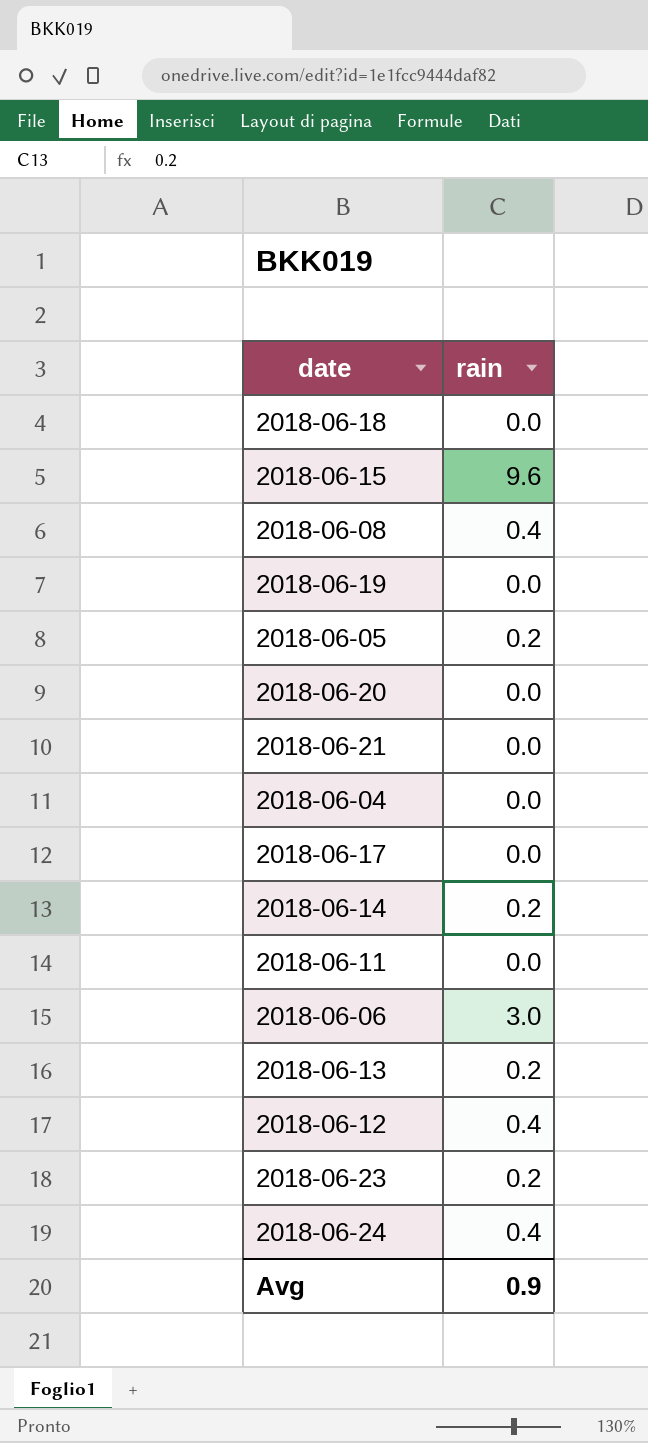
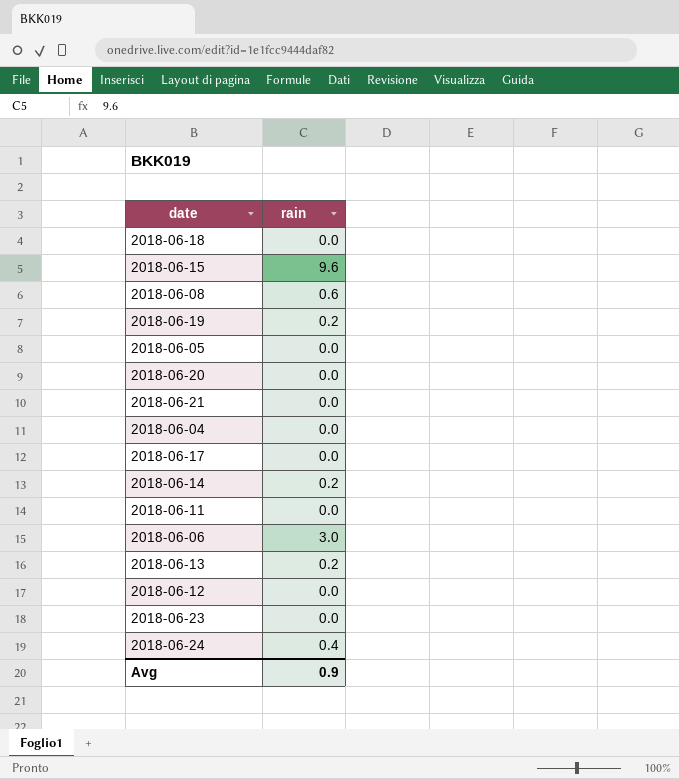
2018-06-08 | rain: 0.4 -> 0.6
2018-06-19 | rain: 0.0 -> 0.2
2018-06-05 | rain: 0.2 -> 0.0
2018-06-12 | rain: 0.4 -> 0.0
2018-06-23 | rain: 0.2 -> 0.0

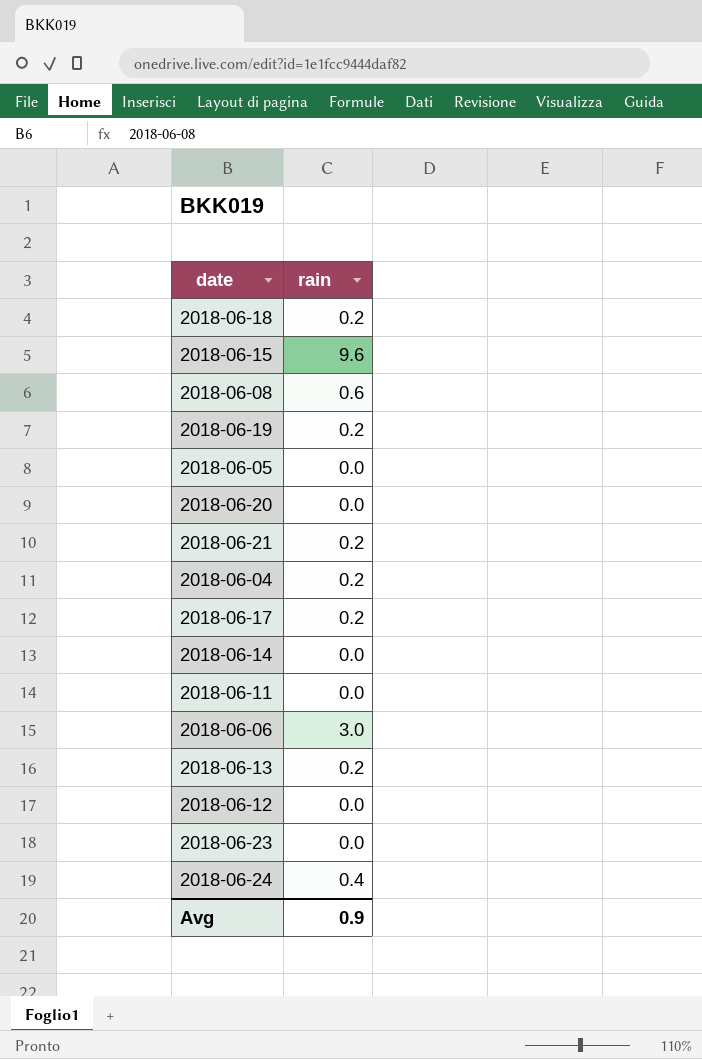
2018-06-18 | rain: 0.0 -> 0.2
2018-06-21 | rain: 0.0 -> 0.2
2018-06-04 | rain: 0.0 -> 0.2
2018-06-17 | rain: 0.0 -> 0.2
2018-06-14 | rain: 0.2 -> 0.0

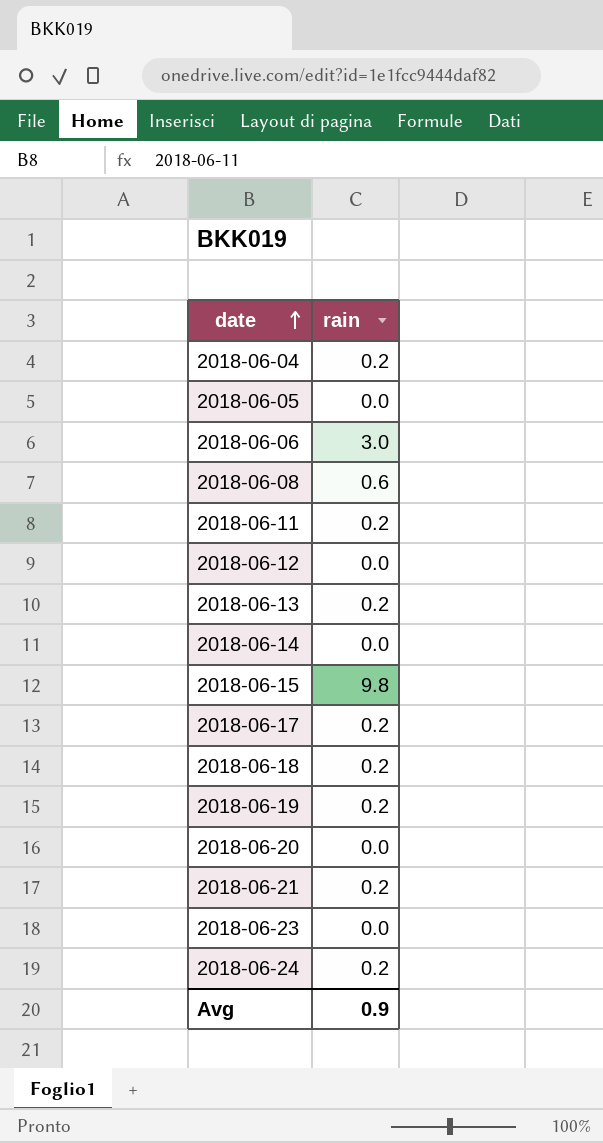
row order: none -> date ascending
2018-06-11 | rain: 0.0 -> 0.2
2018-06-15 | rain: 9.6 -> 9.8
2018-06-24 | rain: 0.4 -> 0.2

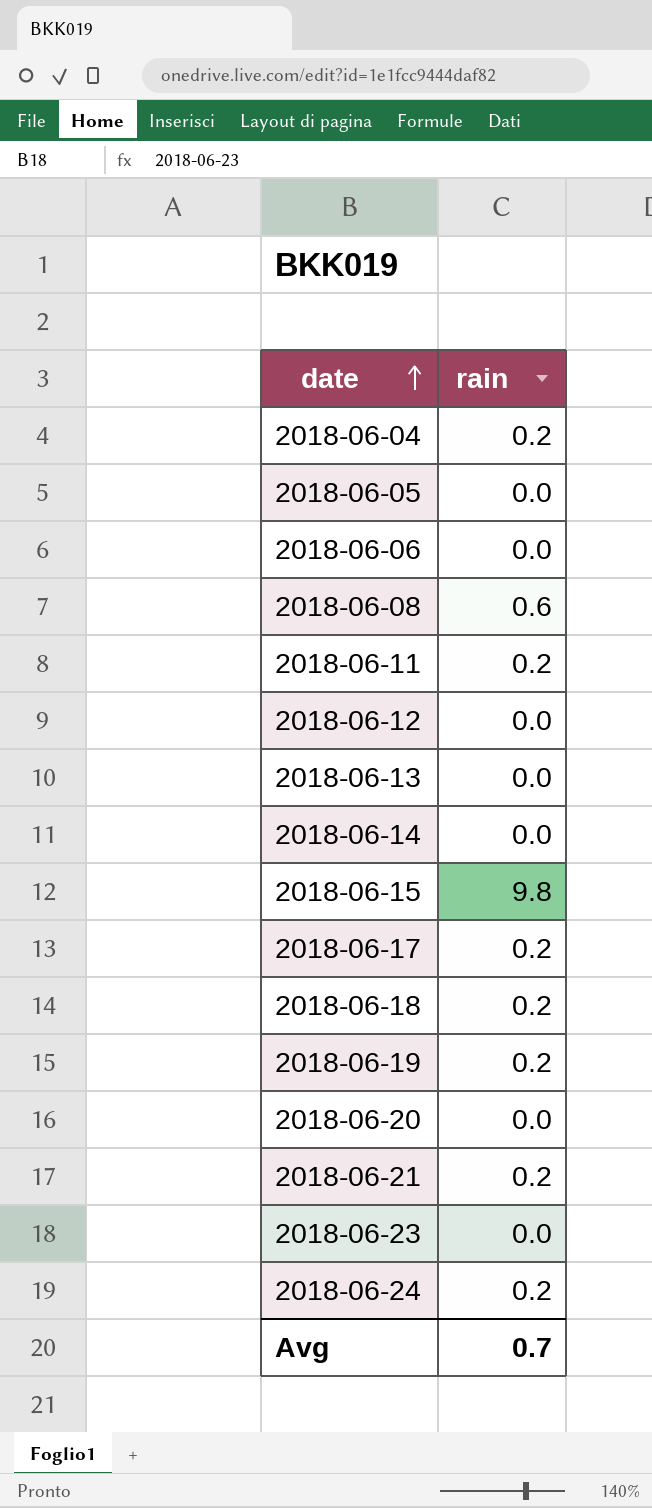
2018-06-06 | rain: 3.0 -> 0.0
2018-06-13 | rain: 0.2 -> 0.0
Avg | rain: 0.9 -> 0.7

